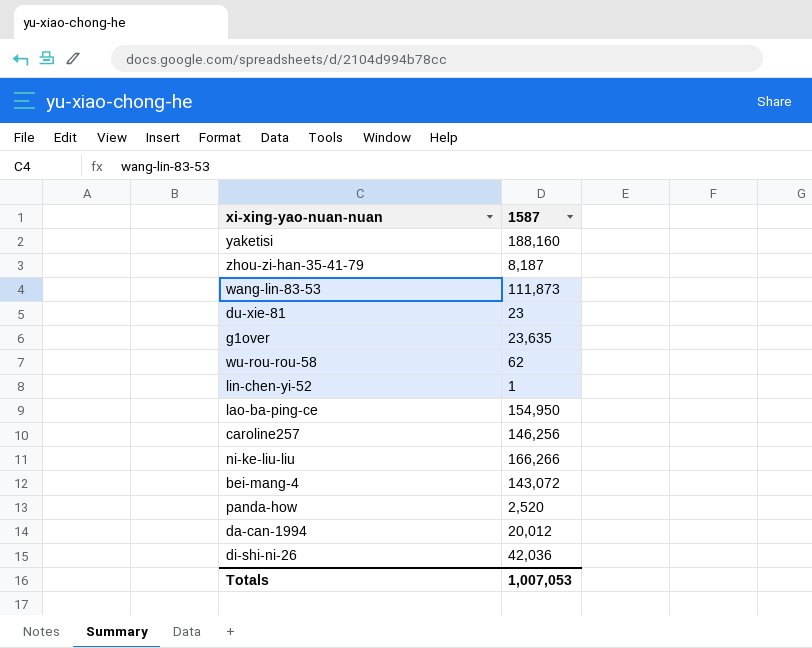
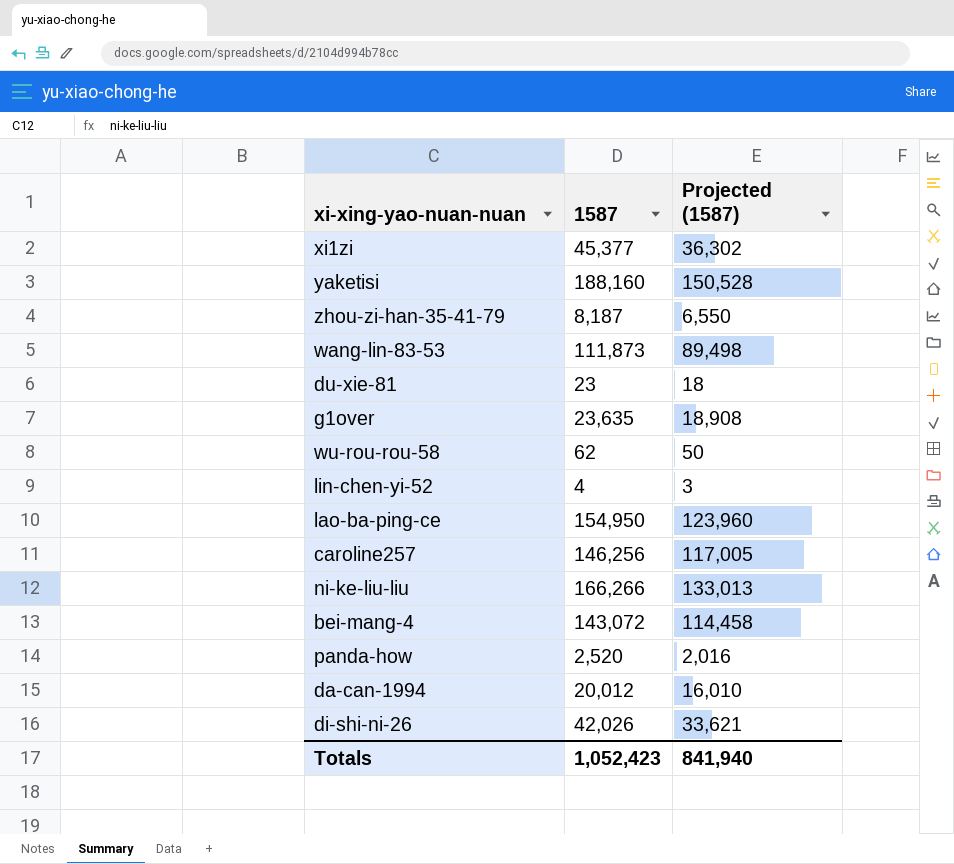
column Projected (1587) | formula: none -> [1587] * 0.8
row xi1zi: none -> 45,377 | 36,302
lin-chen-yi-52 | 1587: 1 -> 4
di-shi-ni-26 | 1587: 42,036 -> 42,026
Totals | 1587: 1,007,053 -> 1,052,423

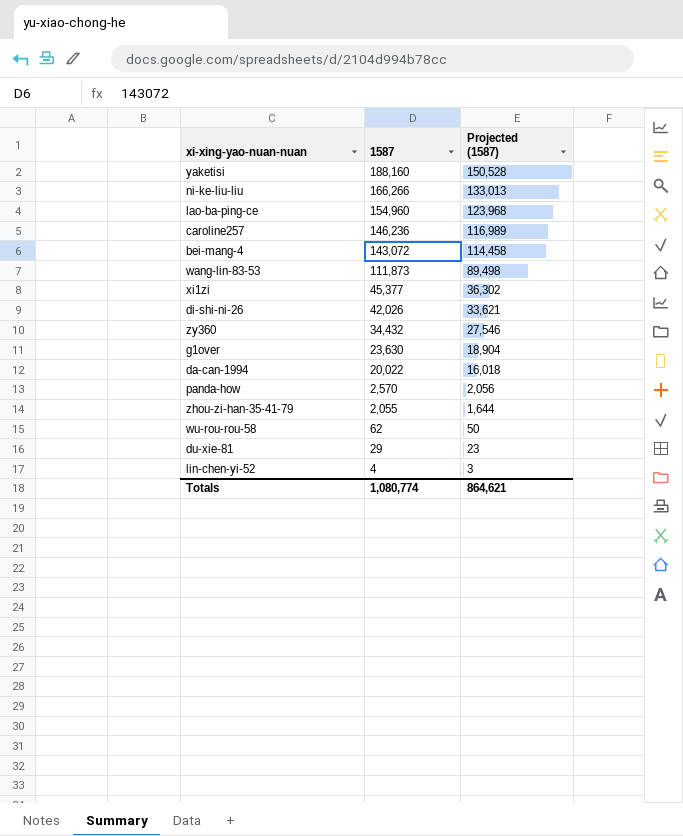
row order: none -> 1587 descending
lao-ba-ping-ce | 1587: 154,950 -> 154,960
lao-ba-ping-ce | Projected (1587): 123,960 -> 123,968
caroline257 | 1587: 146,256 -> 146,236
caroline257 | Projected (1587): 117,005 -> 116,989
row zy360: none -> 34,432 | 27,546
g1over | 1587: 23,635 -> 23,630
g1over | Projected (1587): 18,908 -> 18,904
da-can-1994 | 1587: 20,012 -> 20,022
da-can-1994 | Projected (1587): 16,010 -> 16,018
panda-how | 1587: 2,520 -> 2,570
panda-how | Projected (1587): 2,016 -> 2,056
zhou-zi-han-35-41-79 | 1587: 8,187 -> 2,055
zhou-zi-han-35-41-79 | Projected (1587): 6,550 -> 1,644
du-xie-81 | 1587: 23 -> 29
du-xie-81 | Projected (1587): 18 -> 23
Totals | 1587: 1,052,423 -> 1,080,774
Totals | Projected (1587): 841,940 -> 864,621

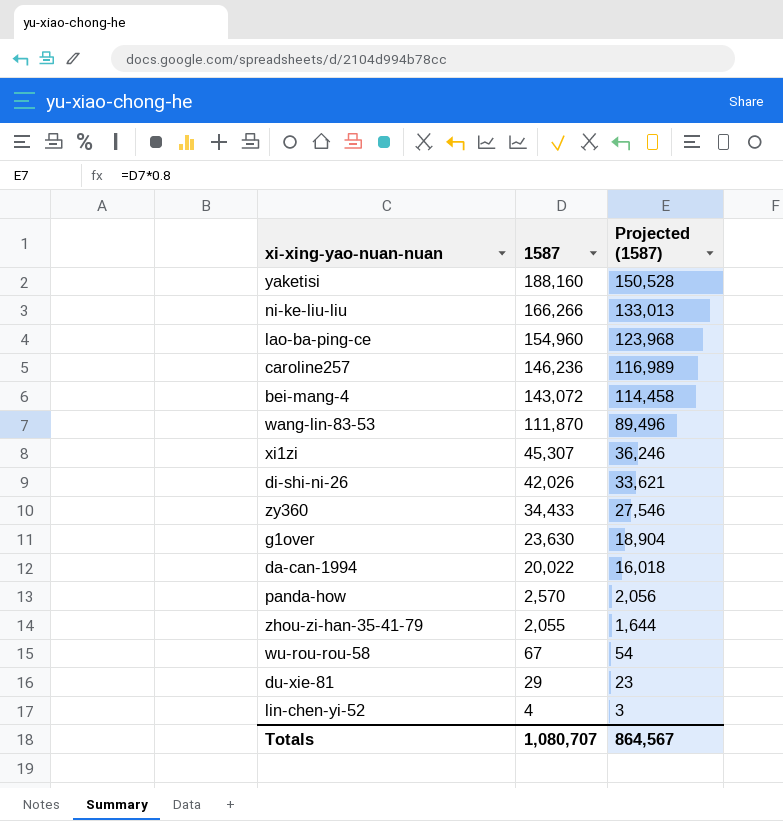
wang-lin-83-53 | 1587: 111,873 -> 111,870
wang-lin-83-53 | Projected (1587): 89,498 -> 89,496
xi1zi | 1587: 45,377 -> 45,307
xi1zi | Projected (1587): 36,302 -> 36,246
zy360 | 1587: 34,432 -> 34,433
wu-rou-rou-58 | 1587: 62 -> 67
wu-rou-rou-58 | Projected (1587): 50 -> 54
Totals | 1587: 1,080,774 -> 1,080,707
Totals | Projected (1587): 864,621 -> 864,567

